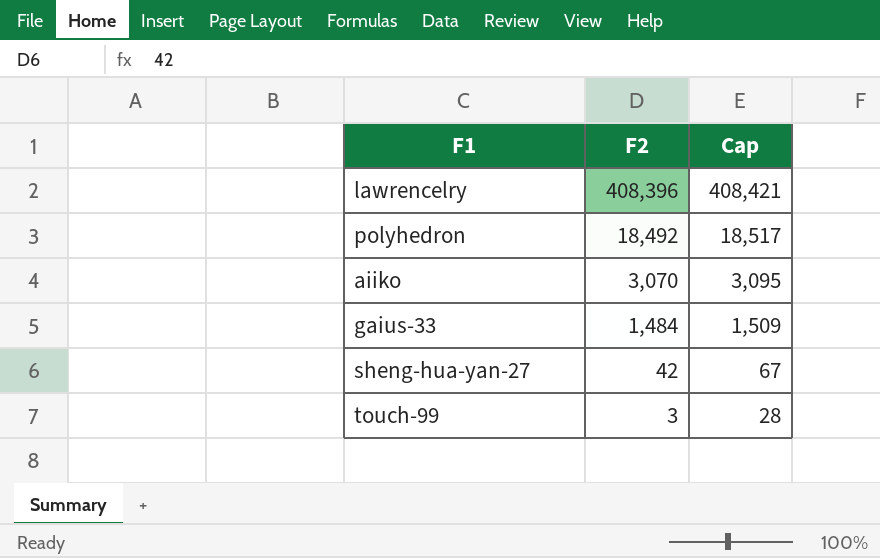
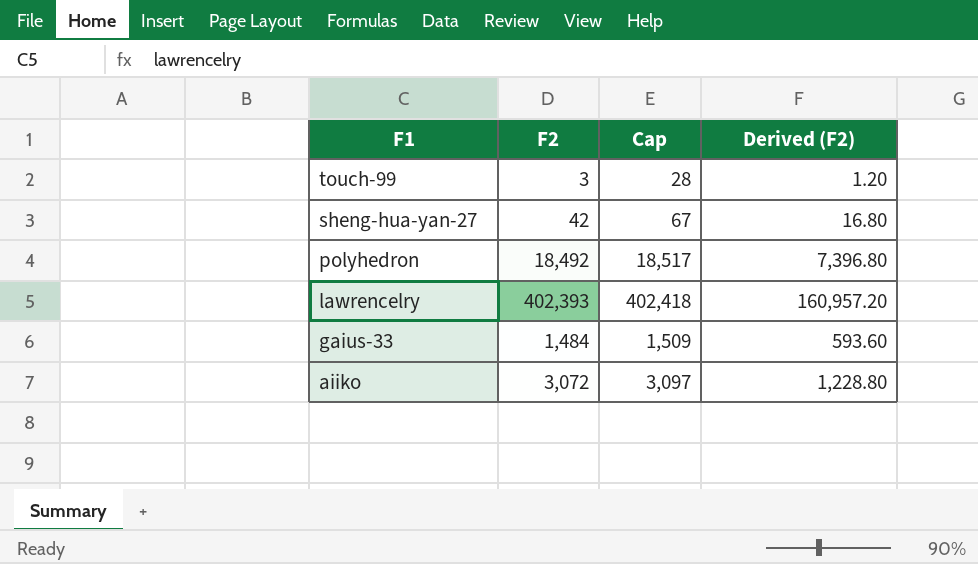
row order: F2 descending -> F1 descending
column Derived (F2) | formula: none -> [F2] * 0.4
lawrencelry | F2: 408,396 -> 402,393
lawrencelry | Cap: 408,421 -> 402,418
aiiko | F2: 3,070 -> 3,072
aiiko | Cap: 3,095 -> 3,097

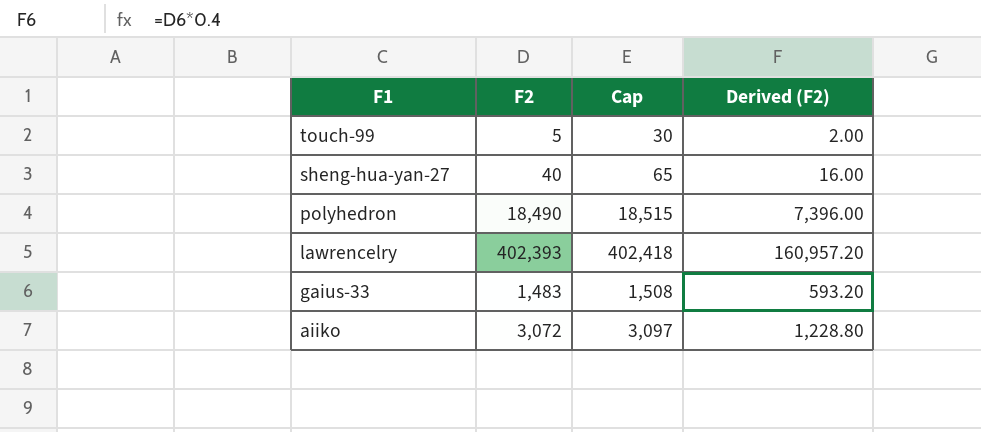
touch-99 | F2: 3 -> 5
touch-99 | Cap: 28 -> 30
touch-99 | Derived (F2): 1.20 -> 2.00
sheng-hua-yan-27 | F2: 42 -> 40
sheng-hua-yan-27 | Cap: 67 -> 65
sheng-hua-yan-27 | Derived (F2): 16.80 -> 16.00
polyhedron | F2: 18,492 -> 18,490
polyhedron | Cap: 18,517 -> 18,515
polyhedron | Derived (F2): 7,396.80 -> 7,396.00
gaius-33 | F2: 1,484 -> 1,483
gaius-33 | Cap: 1,509 -> 1,508
gaius-33 | Derived (F2): 593.60 -> 593.20

